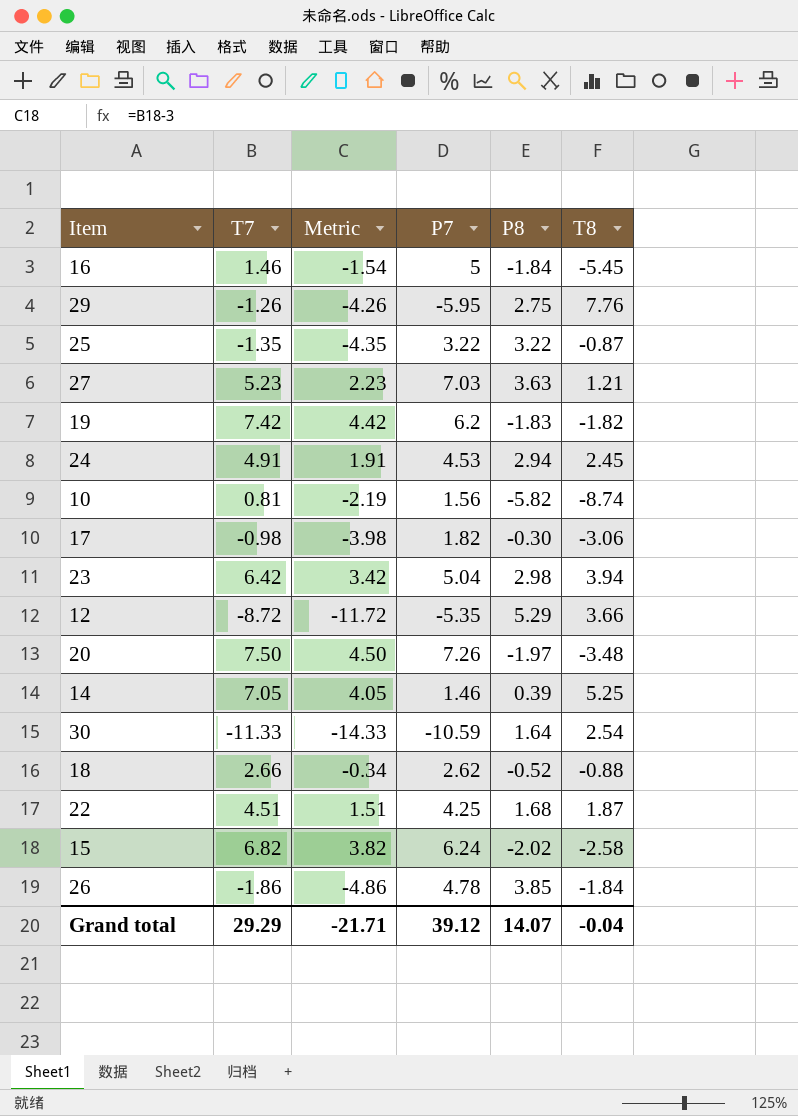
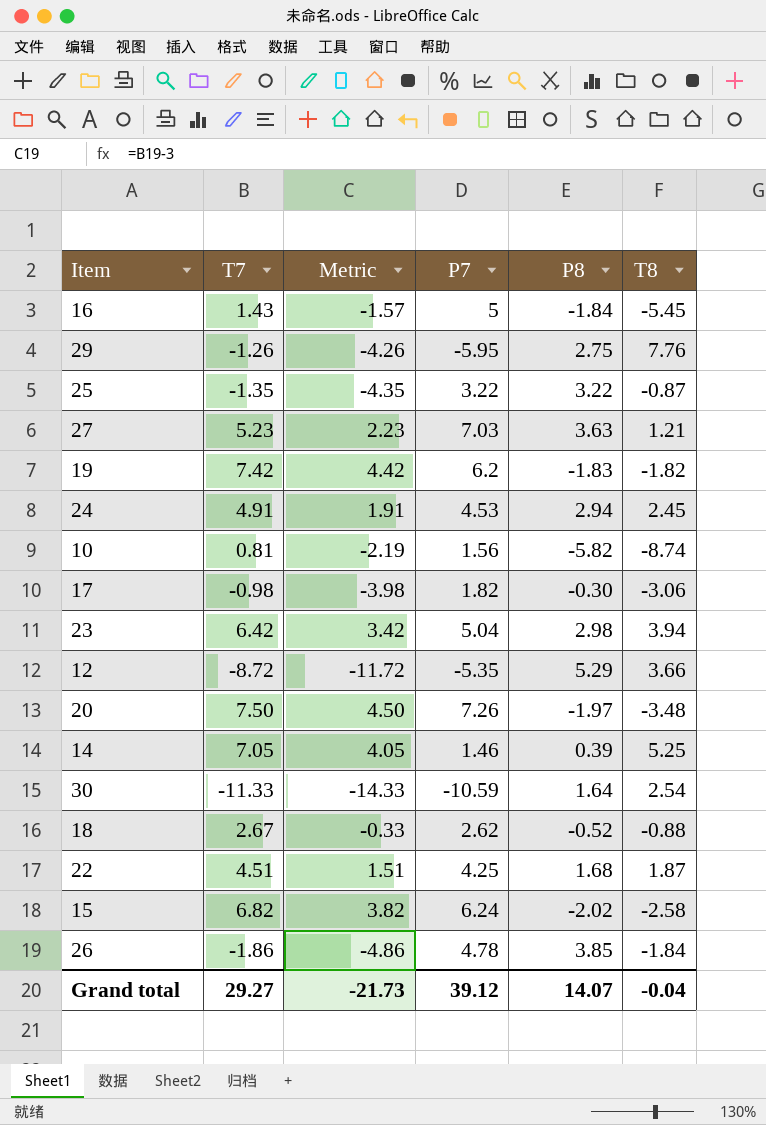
16 | T7: 1.46 -> 1.43
16 | Metric: -1.54 -> -1.57
18 | T7: 2.66 -> 2.67
18 | Metric: -0.34 -> -0.33
Grand total | T7: 29.29 -> 29.27
Grand total | Metric: -21.71 -> -21.73

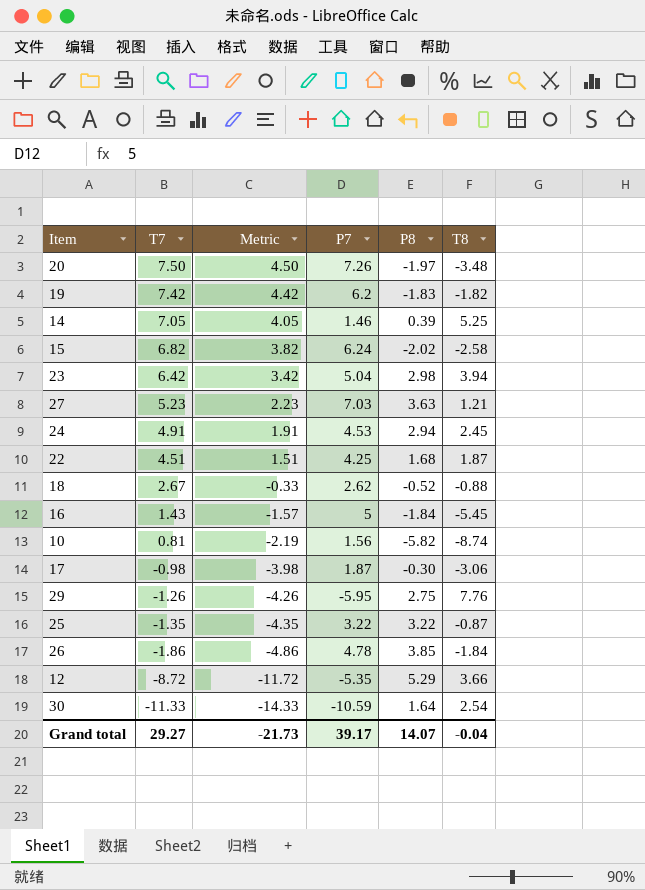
row order: none -> T7 descending
17 | P7: 1.82 -> 1.87
Grand total | P7: 39.12 -> 39.17

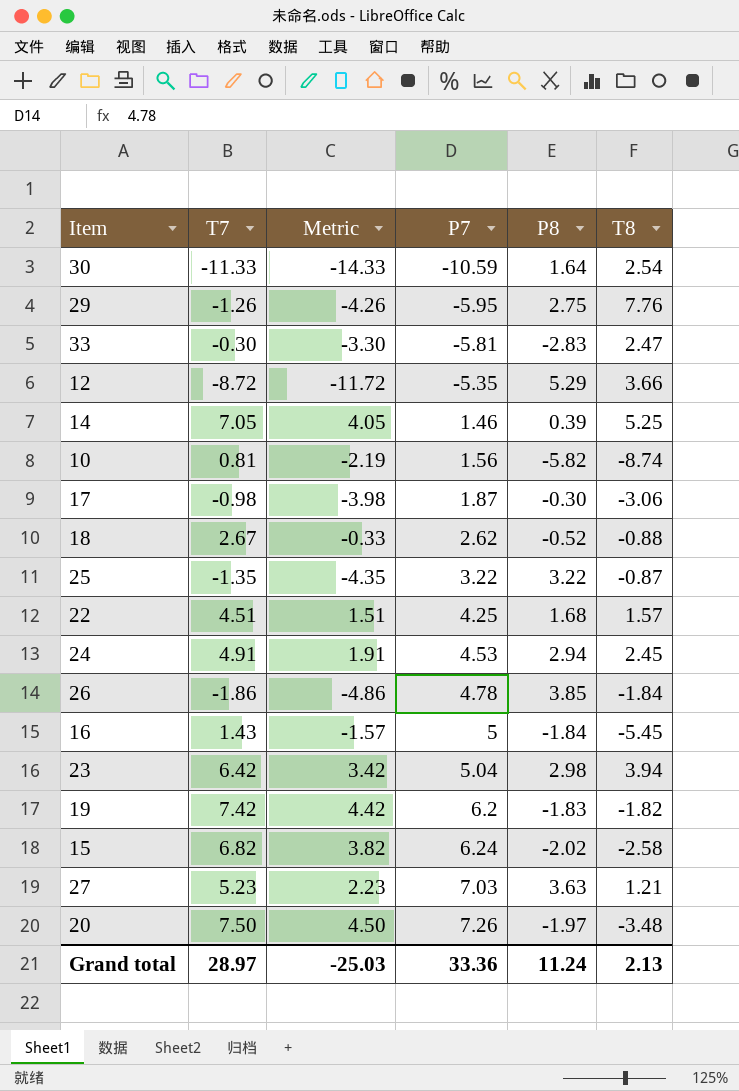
row order: T7 descending -> P7 ascending
row 33: none -> -0.30 | -3.30 | -5.81 | -2.83 | 2.47
22 | T8: 1.87 -> 1.57
Grand total | T7: 29.27 -> 28.97
Grand total | Metric: -21.73 -> -25.03
Grand total | P7: 39.17 -> 33.36
Grand total | P8: 14.07 -> 11.24
Grand total | T8: -0.04 -> 2.13

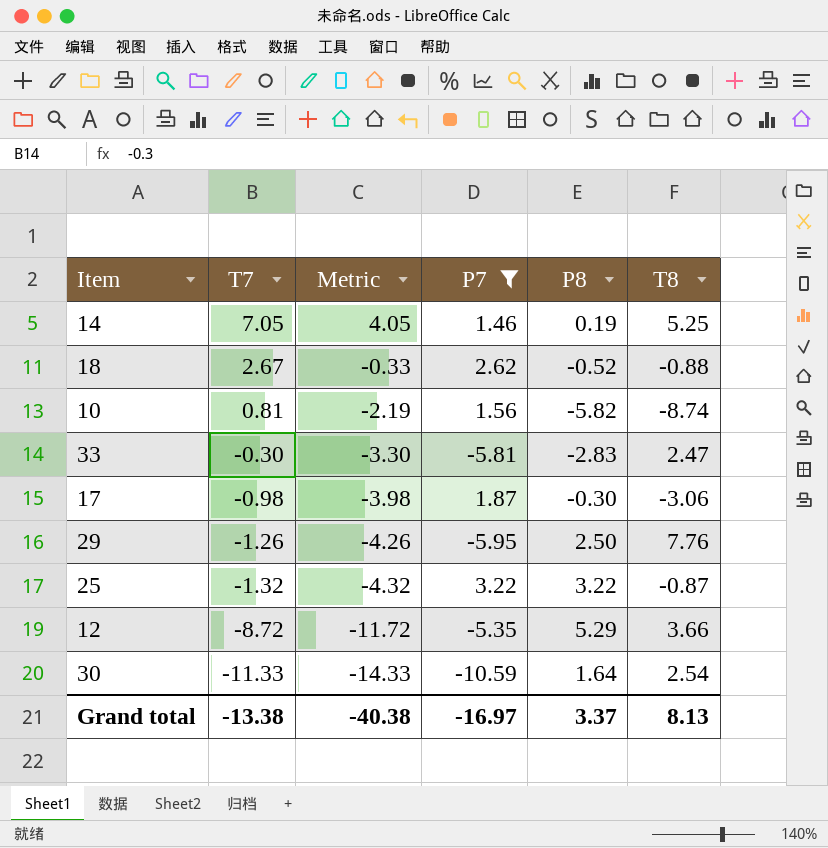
filter: none -> P7 <= 3.22
row order: P7 ascending -> T7 descending
14 | P8: 0.39 -> 0.19
29 | P8: 2.75 -> 2.50
25 | T7: -1.35 -> -1.32
25 | Metric: -4.35 -> -4.32
Grand total | T7: 28.97 -> -13.38
Grand total | Metric: -25.03 -> -40.38
Grand total | P7: 33.36 -> -16.97
Grand total | P8: 11.24 -> 3.37
Grand total | T8: 2.13 -> 8.13

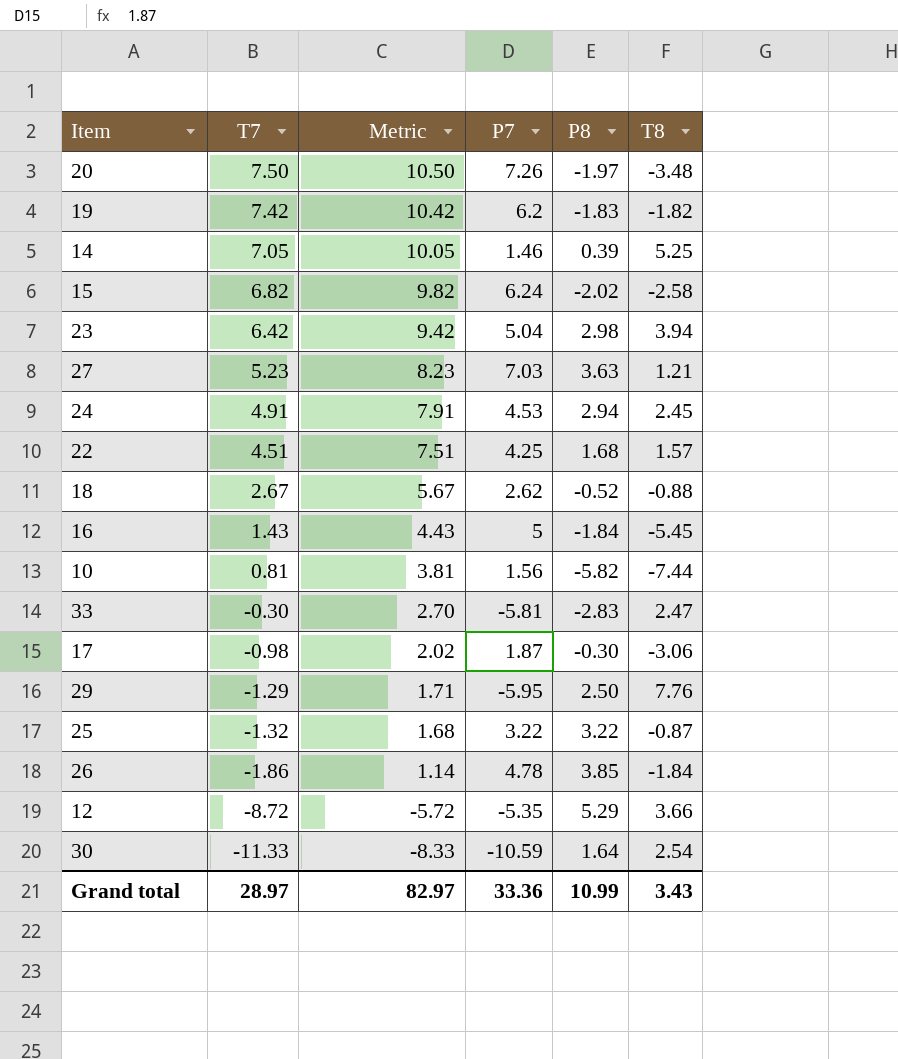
filter: P7 <= 3.22 -> none
column Metric | formula: [T7] - 3 -> [T7] + 3
14 | P8: 0.19 -> 0.39
10 | T8: -8.74 -> -7.44
29 | T7: -1.26 -> -1.29
Grand total | T7: -13.38 -> 28.97
Grand total | Metric: -40.38 -> 82.97
Grand total | P7: -16.97 -> 33.36
Grand total | P8: 3.37 -> 10.99
Grand total | T8: 8.13 -> 3.43

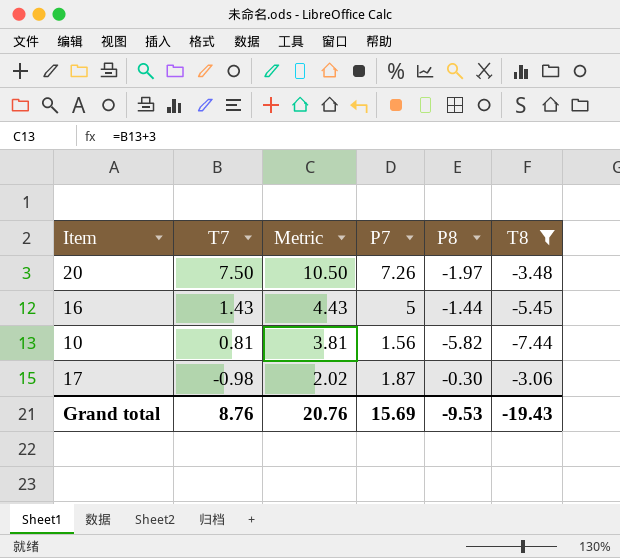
filter: none -> T8 <= -3.06
16 | P8: -1.84 -> -1.44
Grand total | T7: 28.97 -> 8.76
Grand total | Metric: 82.97 -> 20.76
Grand total | P7: 33.36 -> 15.69
Grand total | P8: 10.99 -> -9.53
Grand total | T8: 3.43 -> -19.43

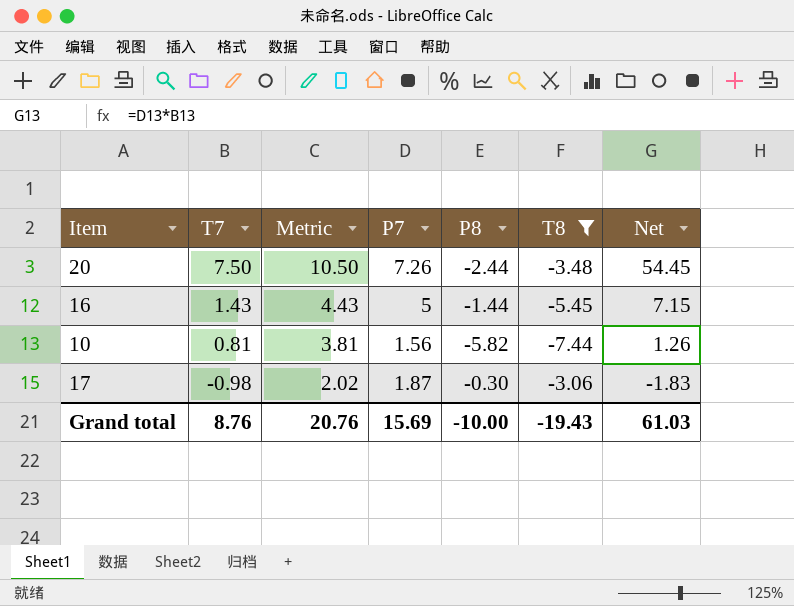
column Net | formula: none -> [T7] * [P7]
20 | P8: -1.97 -> -2.44
Grand total | P8: -9.53 -> -10.00

